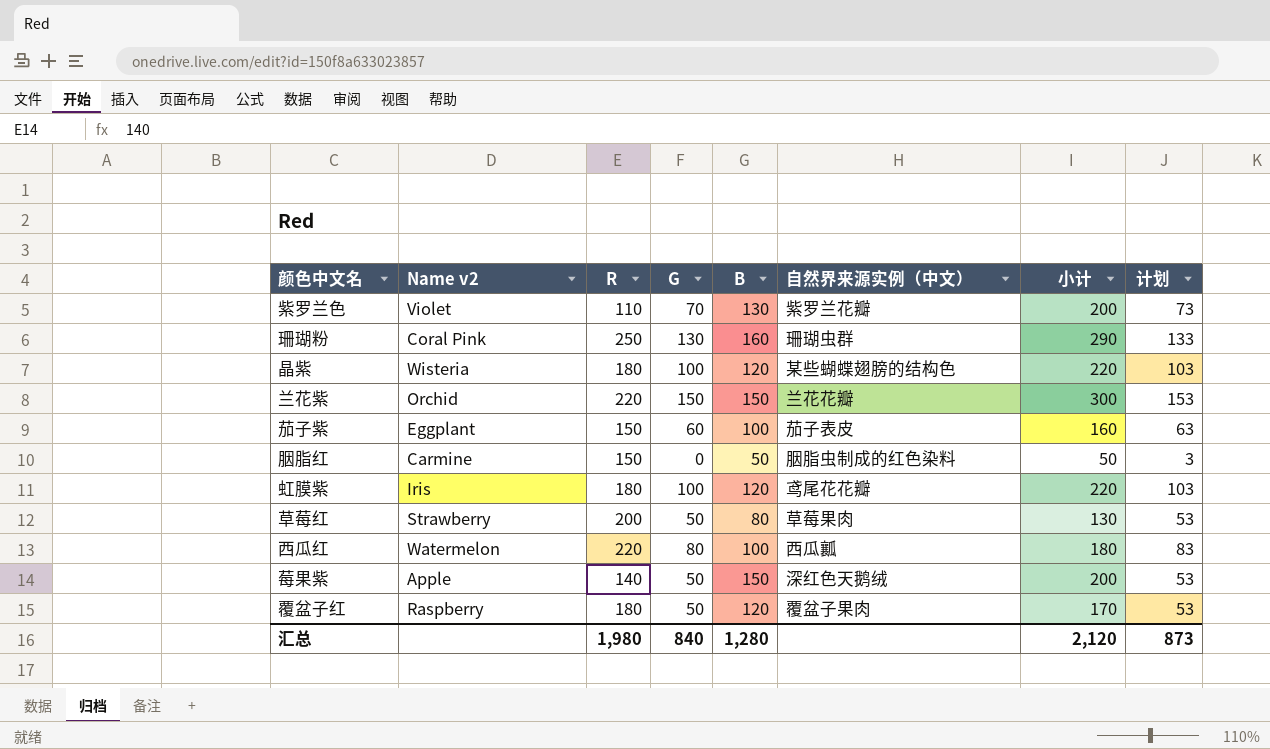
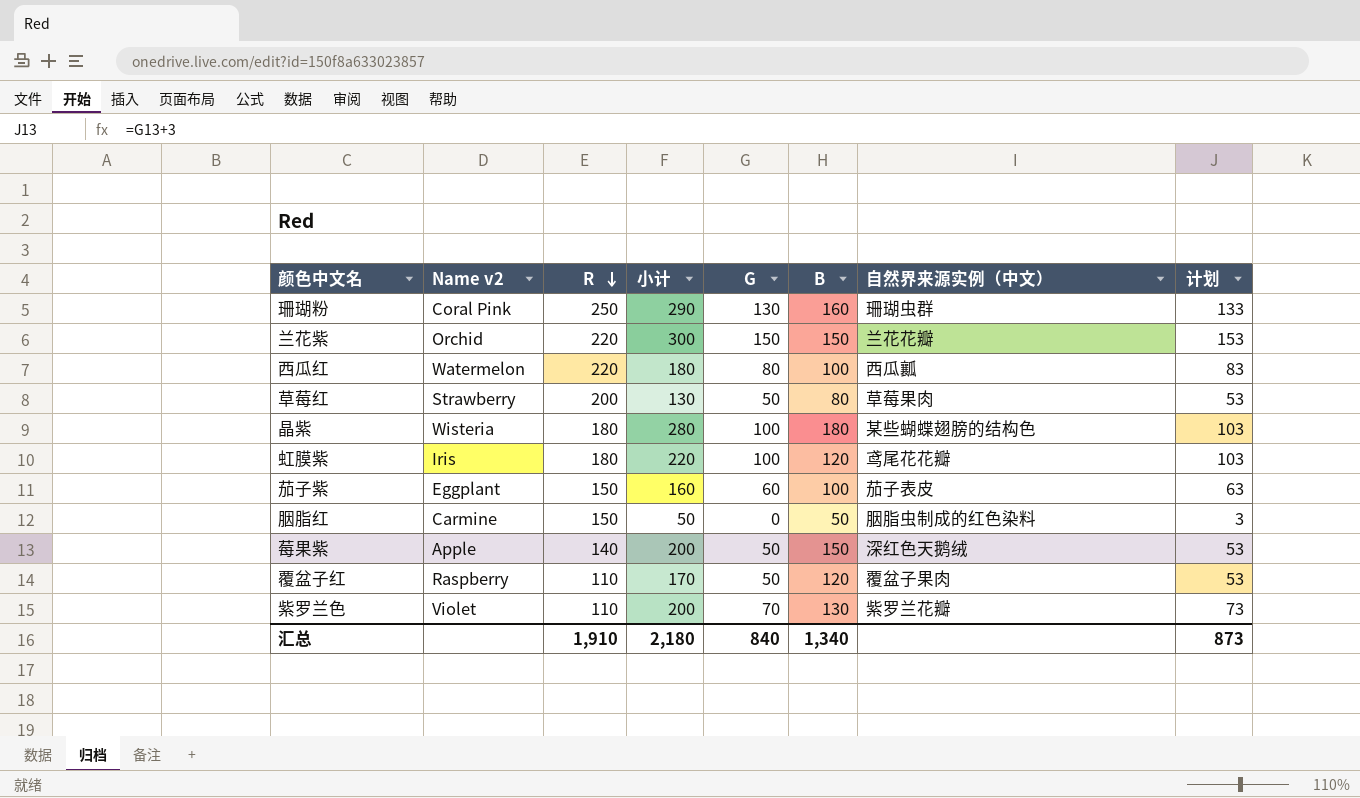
row order: none -> R descending
column 小计 | position: 7 -> 4
晶紫 | 小计: 220 -> 280
晶紫 | B: 120 -> 180
覆盆子红 | R: 180 -> 110
汇总 | R: 1,980 -> 1,910
汇总 | 小计: 2,120 -> 2,180
汇总 | B: 1,280 -> 1,340

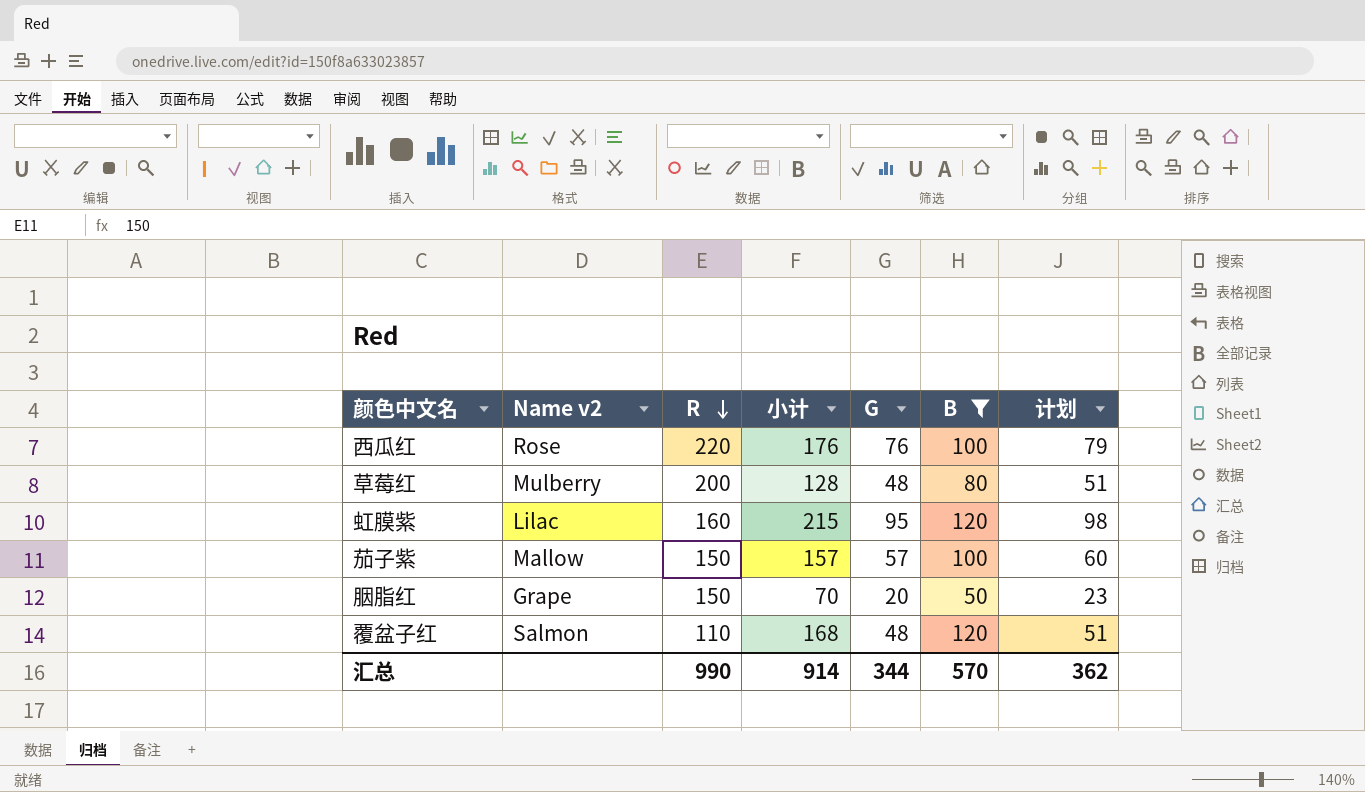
filter: none -> B <= 120
column 自然界来源实例（中文） | position: 7 -> none
西瓜红 | Name v2: Watermelon -> Rose
西瓜红 | 小计: 180 -> 176
西瓜红 | G: 80 -> 76
西瓜红 | 计划: 83 -> 79
草莓红 | Name v2: Strawberry -> Mulberry
草莓红 | 小计: 130 -> 128
草莓红 | G: 50 -> 48
草莓红 | 计划: 53 -> 51
虹膜紫 | Name v2: Iris -> Lilac
虹膜紫 | R: 180 -> 160
虹膜紫 | 小计: 220 -> 215
虹膜紫 | G: 100 -> 95
虹膜紫 | 计划: 103 -> 98
茄子紫 | Name v2: Eggplant -> Mallow
茄子紫 | 小计: 160 -> 157
茄子紫 | G: 60 -> 57
茄子紫 | 计划: 63 -> 60
胭脂红 | Name v2: Carmine -> Grape
胭脂红 | 小计: 50 -> 70
胭脂红 | G: 0 -> 20
胭脂红 | 计划: 3 -> 23
覆盆子红 | Name v2: Raspberry -> Salmon
覆盆子红 | 小计: 170 -> 168
覆盆子红 | G: 50 -> 48
覆盆子红 | 计划: 53 -> 51
汇总 | R: 1,910 -> 990
汇总 | 小计: 2,180 -> 914
汇总 | G: 840 -> 344
汇总 | B: 1,340 -> 570
汇总 | 计划: 873 -> 362

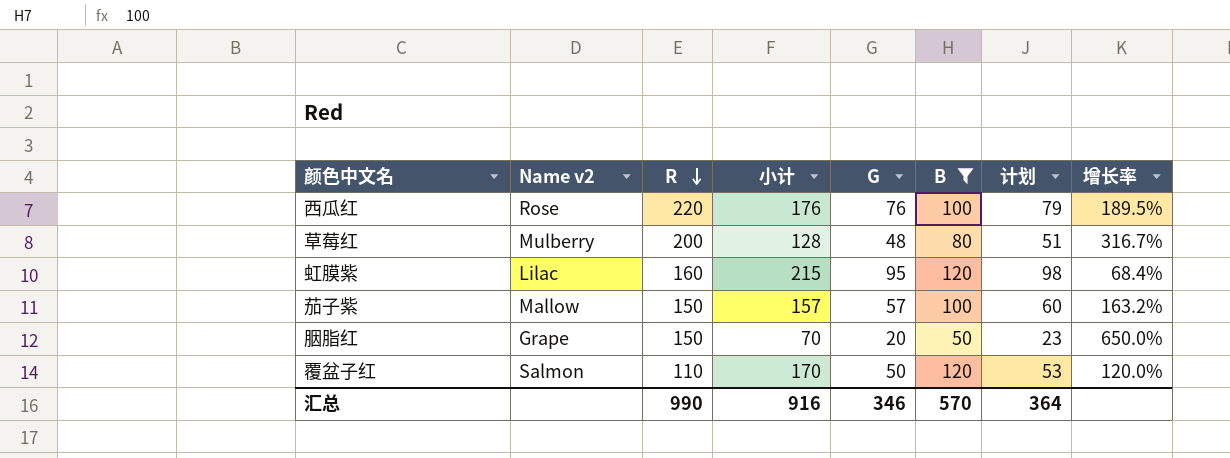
column 增长率 | formula: none -> ([R] - [G]) / [G]
覆盆子红 | 小计: 168 -> 170
覆盆子红 | G: 48 -> 50
覆盆子红 | 计划: 51 -> 53
汇总 | 小计: 914 -> 916
汇总 | G: 344 -> 346
汇总 | 计划: 362 -> 364

